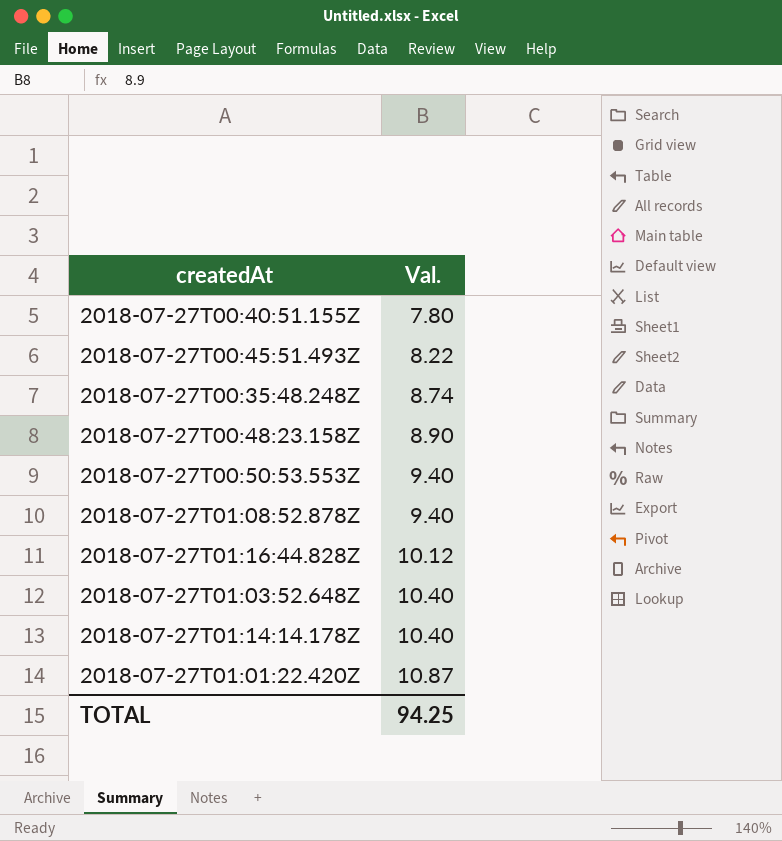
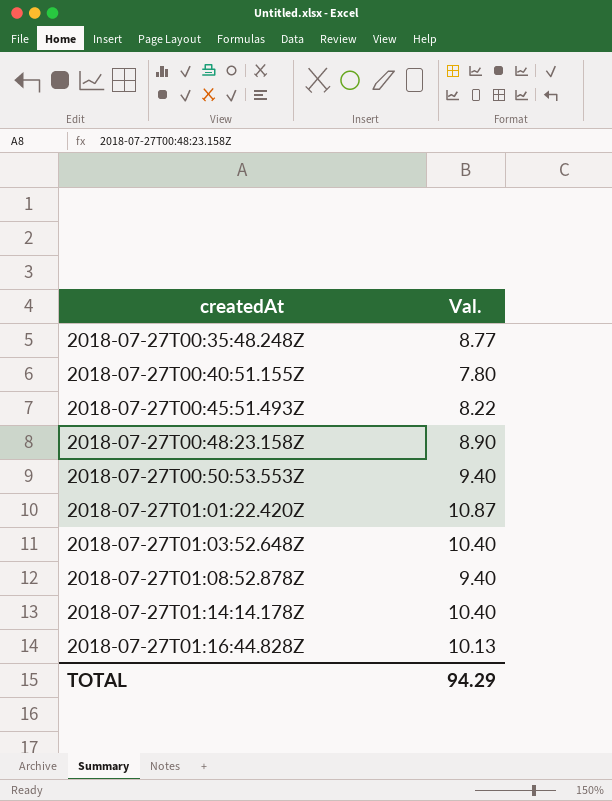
row order: Val. ascending -> createdAt ascending
2018-07-27T00:35:48.248Z | Val.: 8.74 -> 8.77
2018-07-27T01:16:44.828Z | Val.: 10.12 -> 10.13
TOTAL | Val.: 94.25 -> 94.29

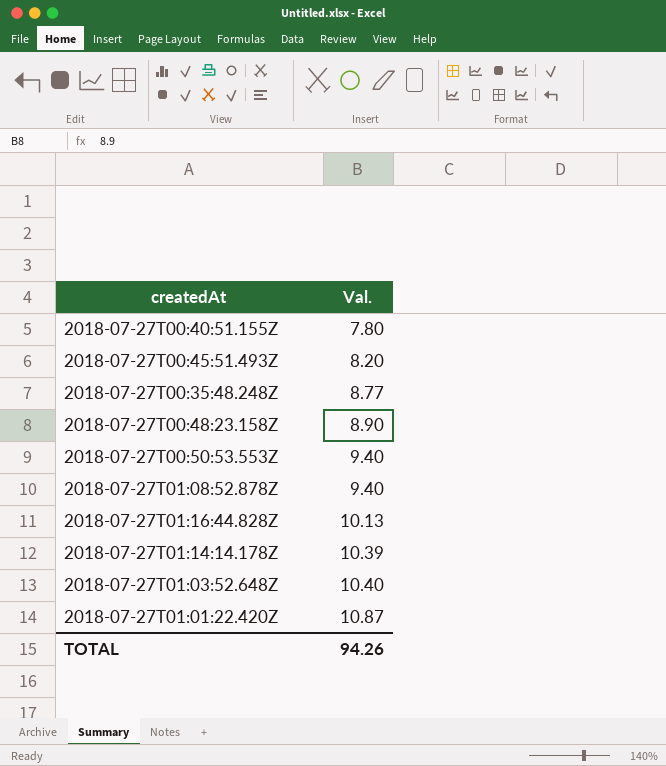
row order: createdAt ascending -> Val. ascending
2018-07-27T00:45:51.493Z | Val.: 8.22 -> 8.20
2018-07-27T01:14:14.178Z | Val.: 10.40 -> 10.39
TOTAL | Val.: 94.29 -> 94.26

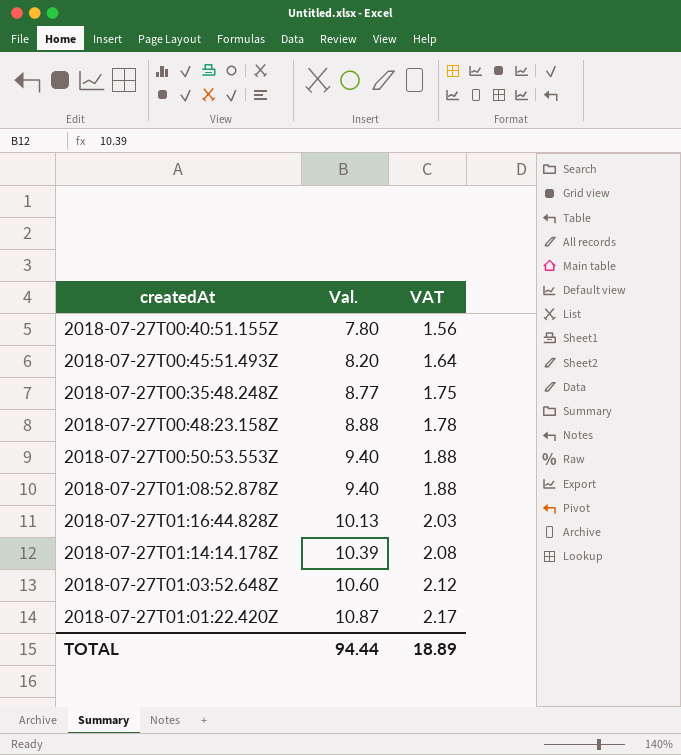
column VAT | formula: none -> [Val.] * 0.2
2018-07-27T00:48:23.158Z | Val.: 8.90 -> 8.88
2018-07-27T01:03:52.648Z | Val.: 10.40 -> 10.60
TOTAL | Val.: 94.26 -> 94.44

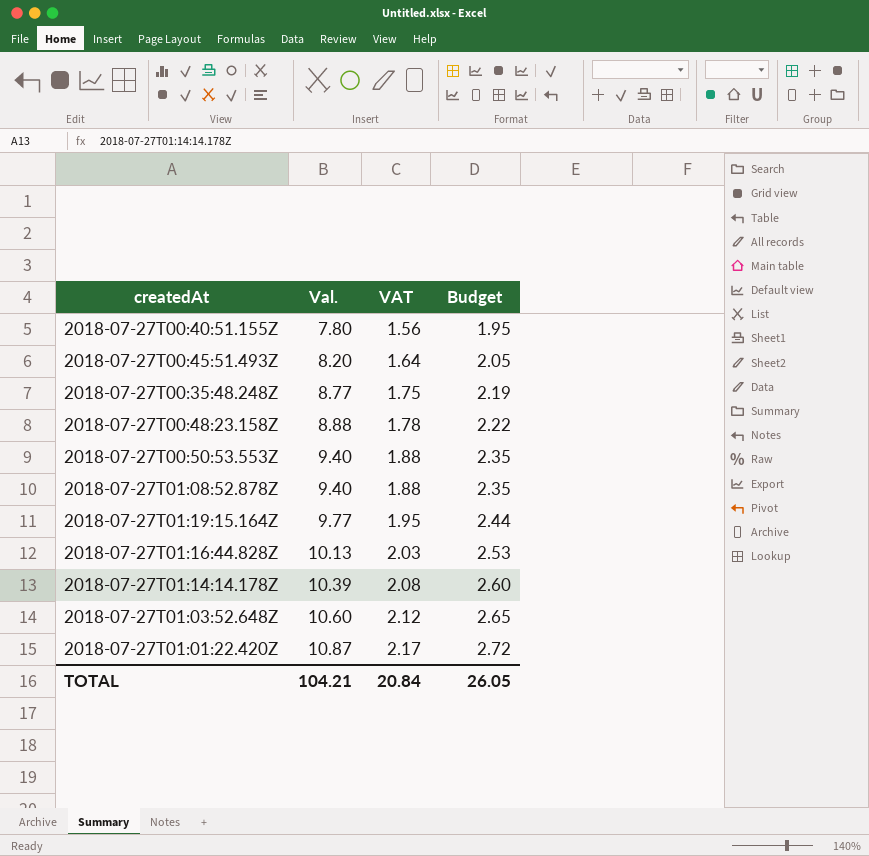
column Budget | formula: none -> [Val.] * 0.25
row 2018-07-27T01:19:15.164Z: none -> 9.77 | 1.95 | 2.44
TOTAL | Val.: 94.44 -> 104.21
TOTAL | VAT: 18.89 -> 20.84

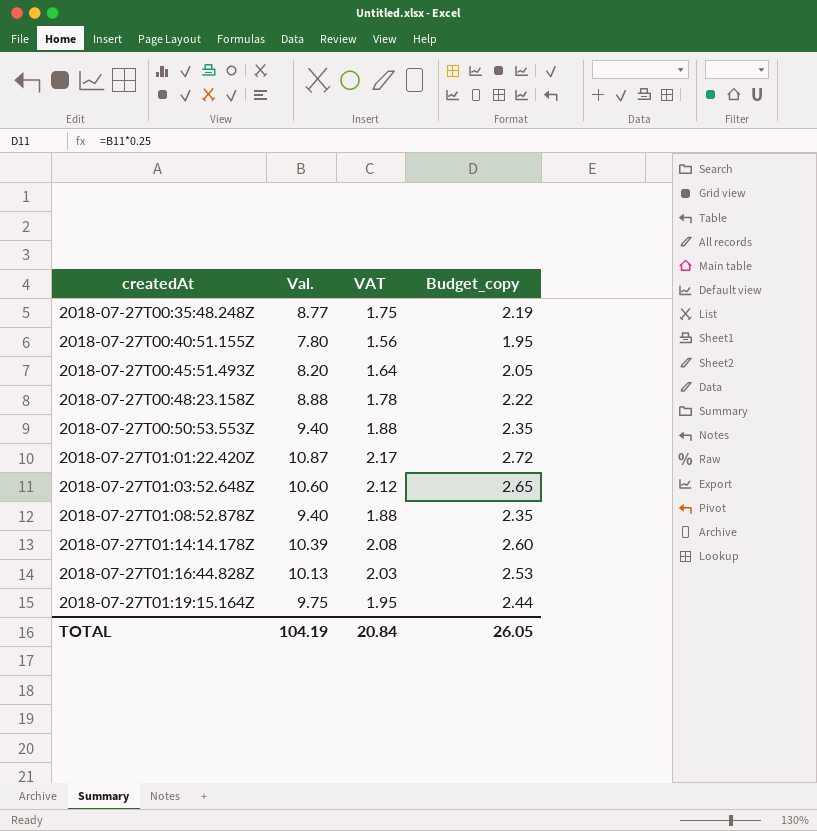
row order: Val. ascending -> createdAt ascending
column name: Budget -> Budget_copy
2018-07-27T01:19:15.164Z | Val.: 9.77 -> 9.75
TOTAL | Val.: 104.21 -> 104.19

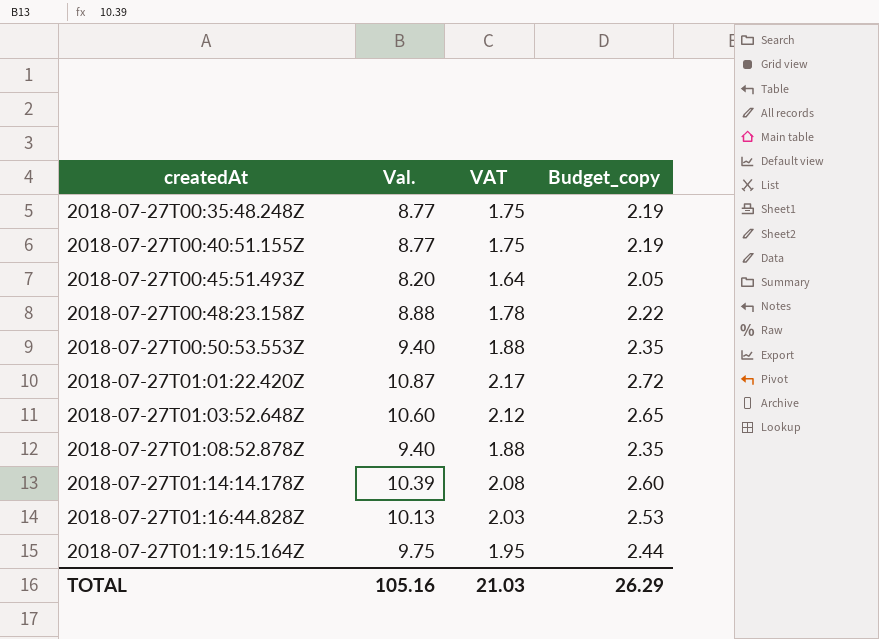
2018-07-27T00:40:51.155Z | Val.: 7.80 -> 8.77
2018-07-27T00:40:51.155Z | VAT: 1.56 -> 1.75
2018-07-27T00:40:51.155Z | Budget_copy: 1.95 -> 2.19
TOTAL | Val.: 104.19 -> 105.16
TOTAL | VAT: 20.84 -> 21.03
TOTAL | Budget_copy: 26.05 -> 26.29

